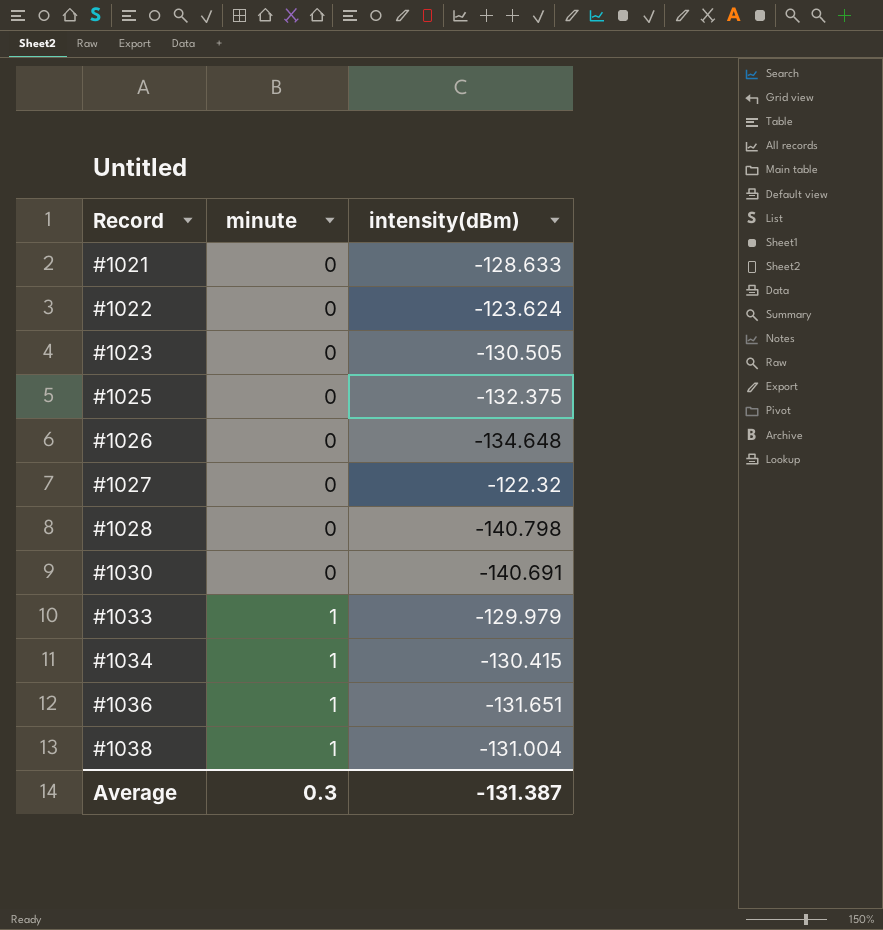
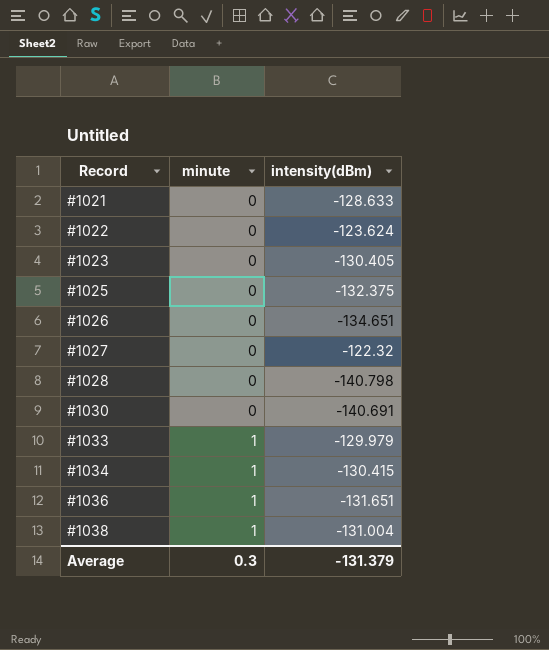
#1023 | intensity(dBm): -130.505 -> -130.405
#1026 | intensity(dBm): -134.648 -> -134.651
Average | intensity(dBm): -131.387 -> -131.379

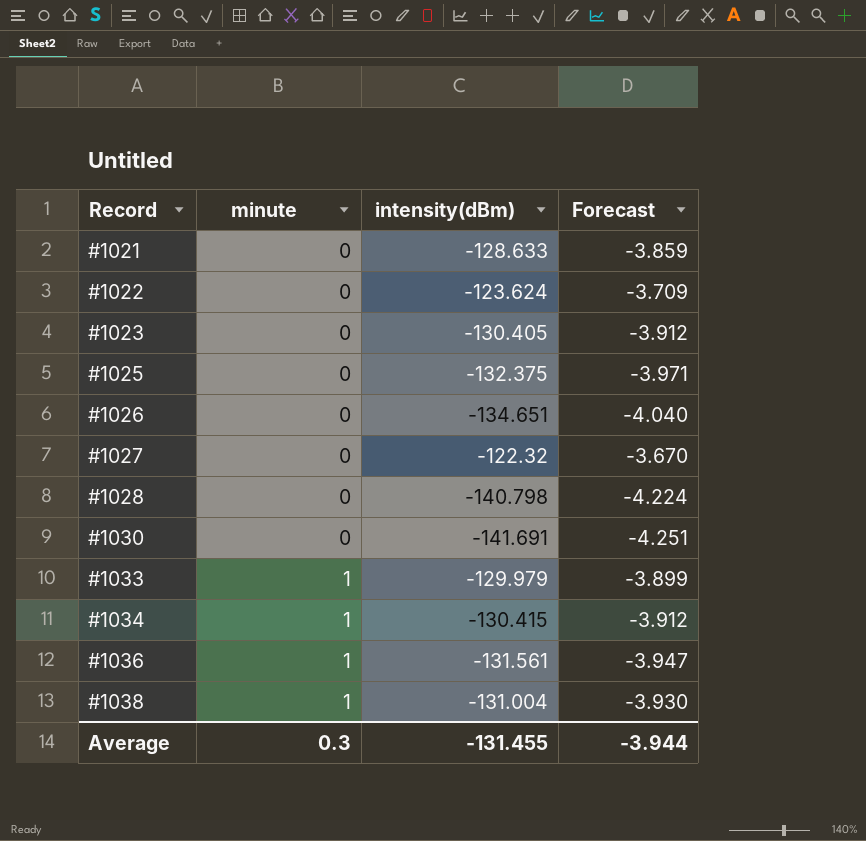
column Forecast | formula: none -> [intensity(dBm)] * 0.03
#1030 | intensity(dBm): -140.691 -> -141.691
#1036 | intensity(dBm): -131.651 -> -131.561
Average | intensity(dBm): -131.379 -> -131.455

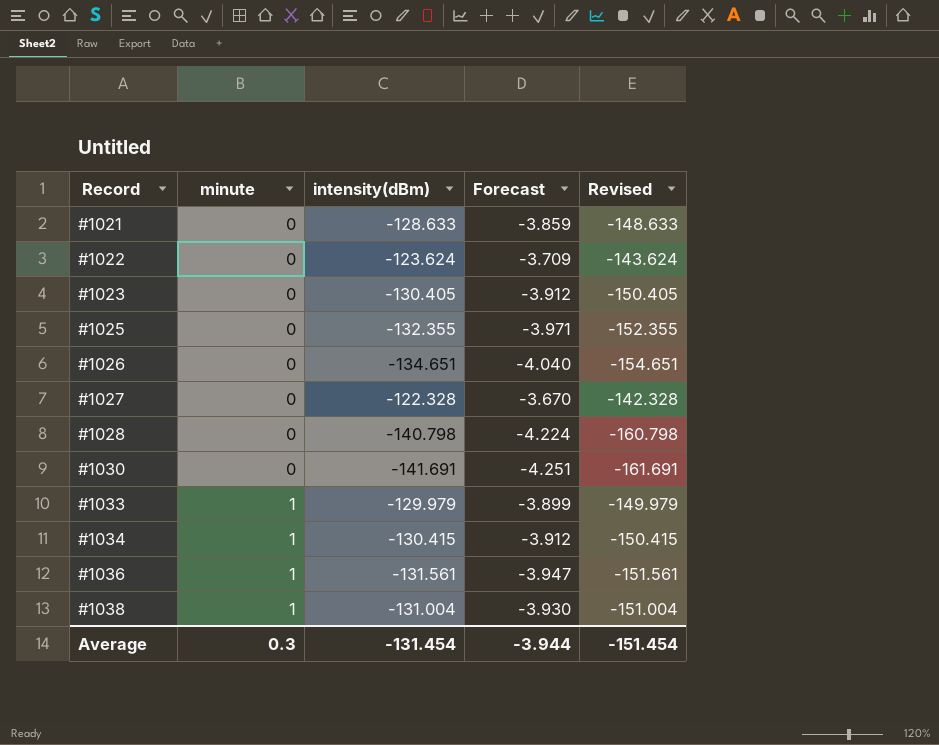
column Revised | formula: none -> [intensity(dBm)] - 20
#1025 | intensity(dBm): -132.375 -> -132.355
#1027 | intensity(dBm): -122.32 -> -122.328
Average | intensity(dBm): -131.455 -> -131.454

